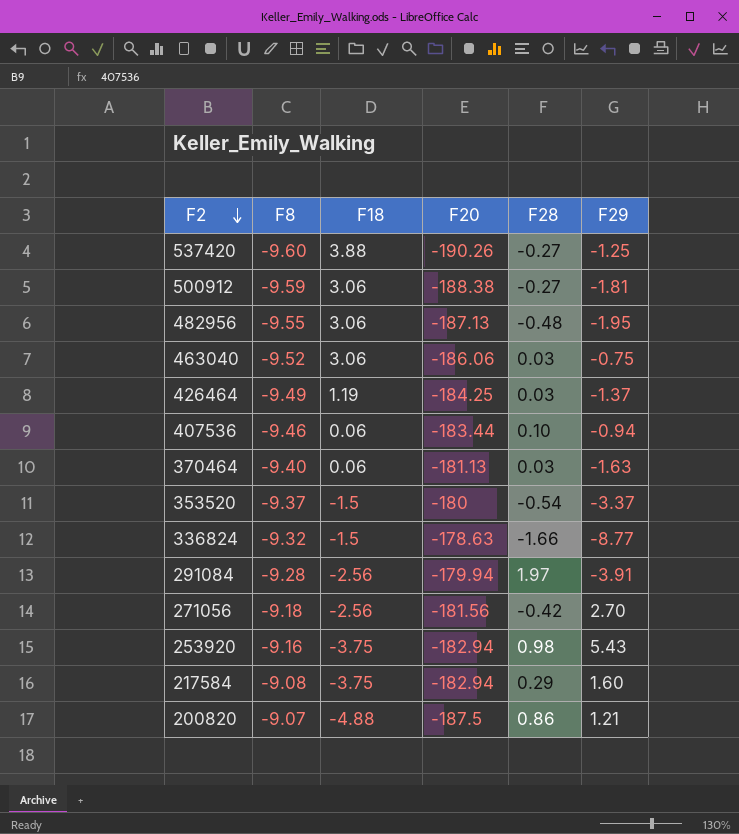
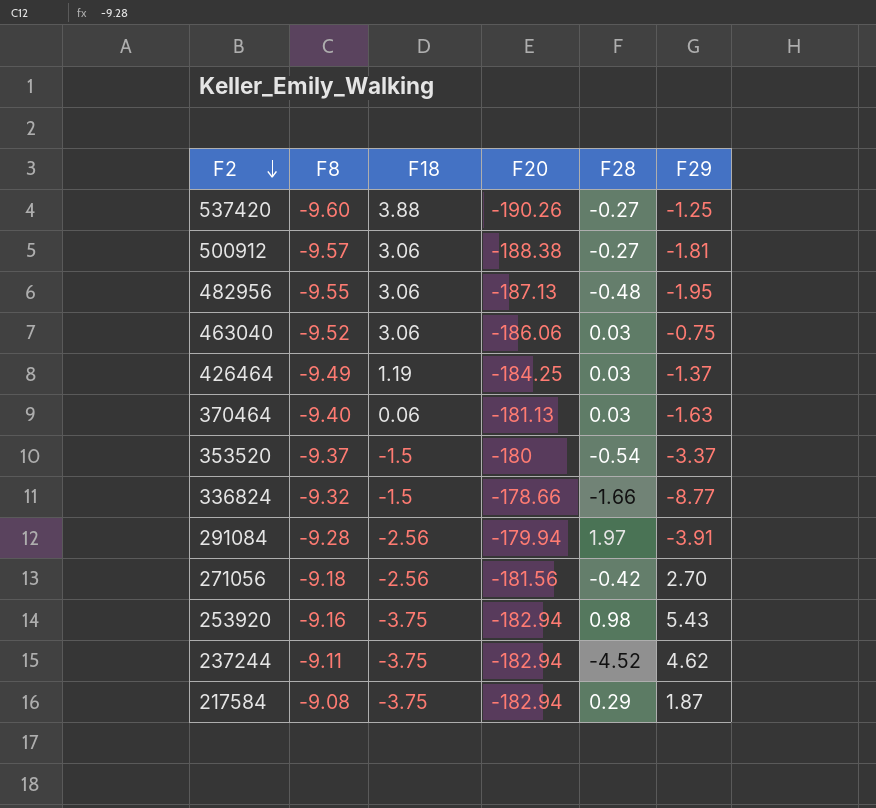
row 407536: -9.46 | 0.06 | -183.44 | 0.10 | -0.94 -> none
row 200820: -9.07 | -4.88 | -187.5 | 0.86 | 1.21 -> none
500912 | F8: -9.59 -> -9.57
336824 | F20: -178.63 -> -178.66
row 237244: none -> -9.11 | -3.75 | -182.94 | -4.52 | 4.62
217584 | F29: 1.60 -> 1.87

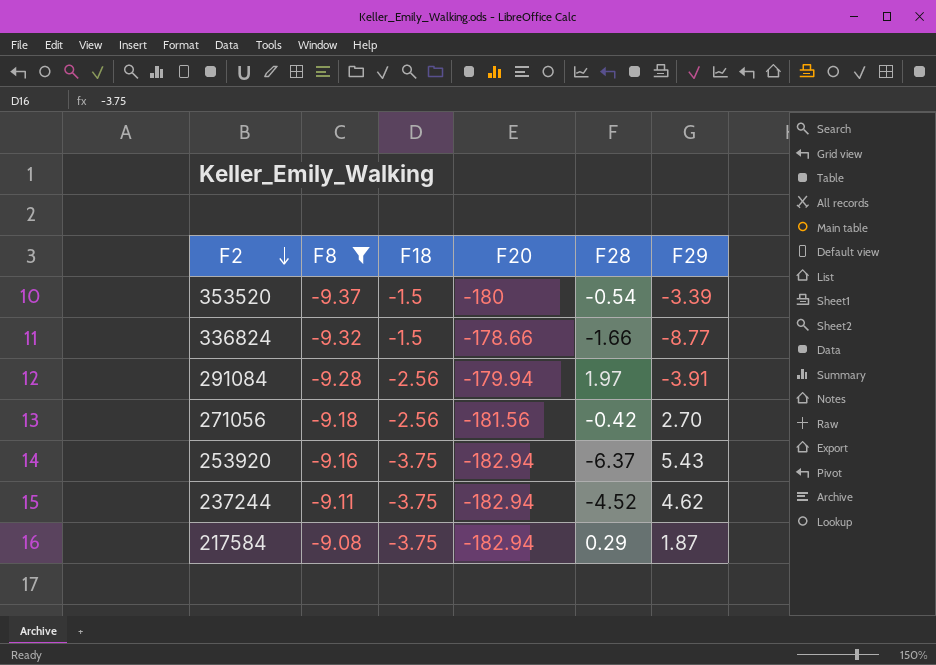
filter: none -> F8 >= -9.37
353520 | F29: -3.37 -> -3.39
253920 | F28: 0.98 -> -6.37

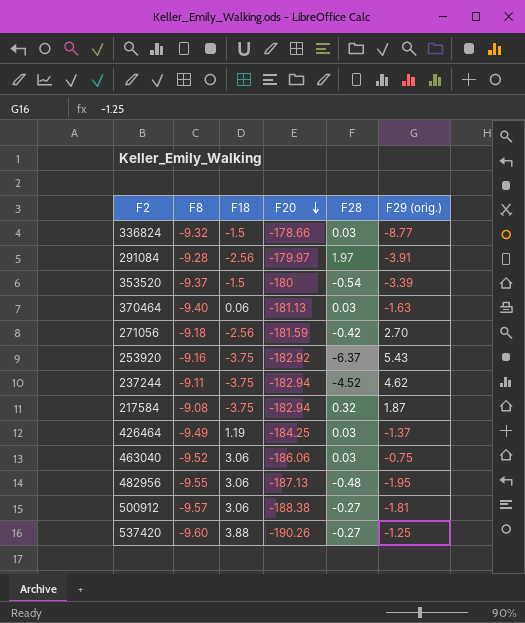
filter: F8 >= -9.37 -> none
row order: F2 descending -> F20 descending
column name: F29 -> F29 (orig.)
336824 | F28: -1.66 -> 0.03
291084 | F20: -179.94 -> -179.97
271056 | F20: -181.56 -> -181.59
253920 | F20: -182.94 -> -182.92
217584 | F28: 0.29 -> 0.32

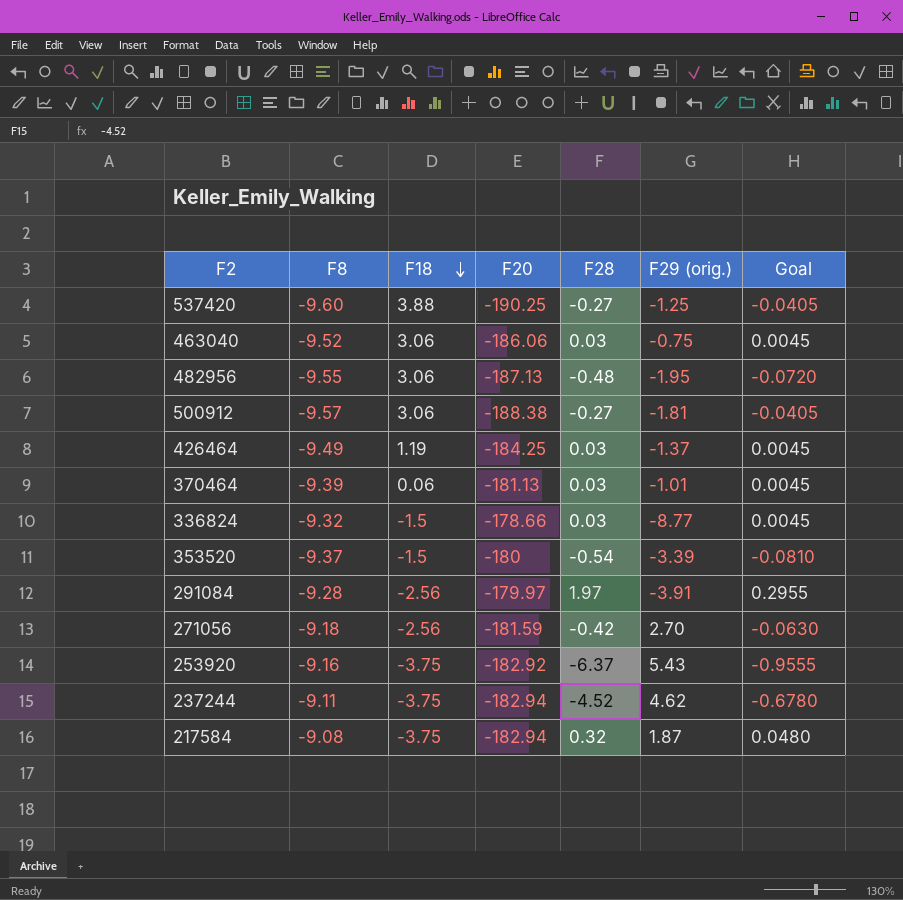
row order: F20 descending -> F18 descending
column Goal | formula: none -> [F28] * 0.15
537420 | F20: -190.26 -> -190.25
370464 | F8: -9.40 -> -9.39
370464 | F29 (orig.): -1.63 -> -1.01

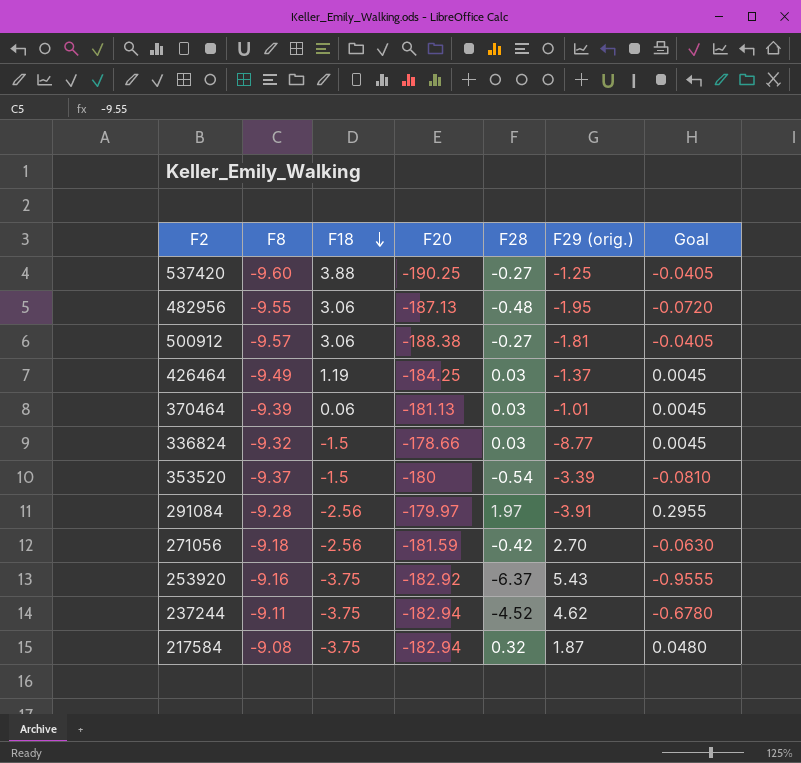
row 463040: -9.52 | 3.06 | -186.06 | 0.03 | -0.75 | 0.0045 -> none

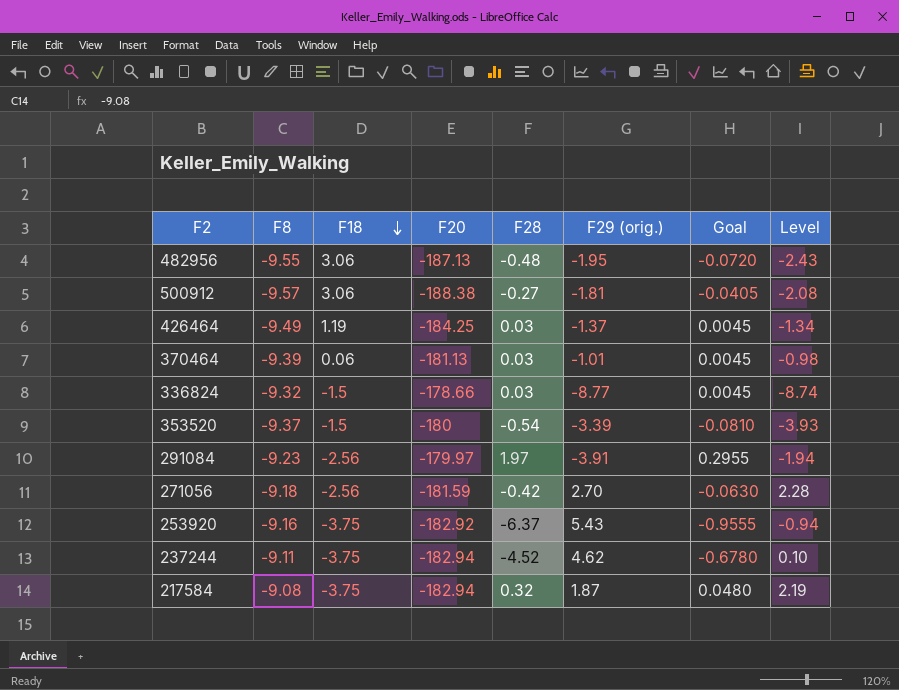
column Level | formula: none -> [F28] + [F29 (orig.)]
row 537420: -9.60 | 3.88 | -190.25 | -0.27 | -1.25 | -0.0405 -> none
291084 | F8: -9.28 -> -9.23

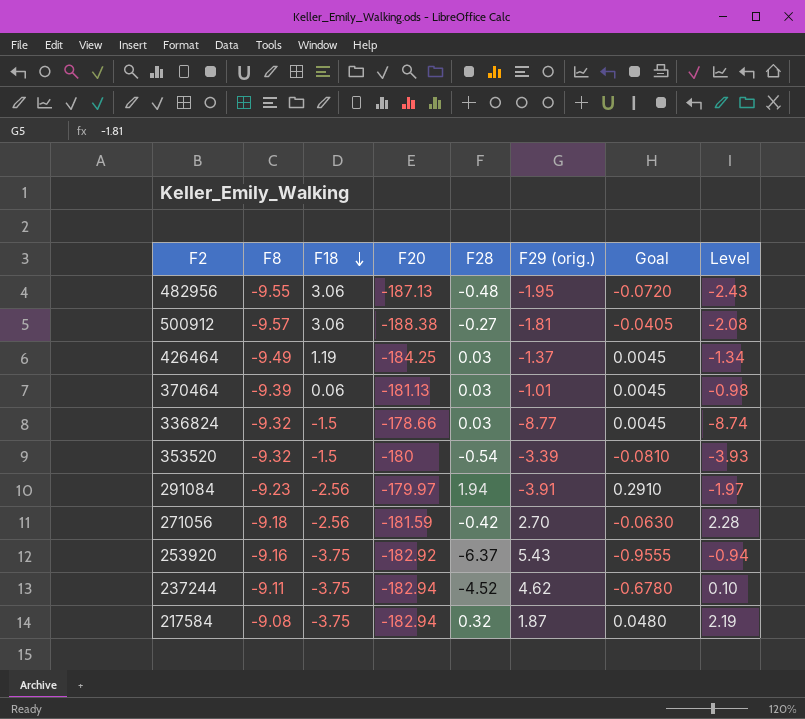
353520 | F8: -9.37 -> -9.32
291084 | F28: 1.97 -> 1.94
291084 | Goal: 0.2955 -> 0.2910
291084 | Level: -1.94 -> -1.97

